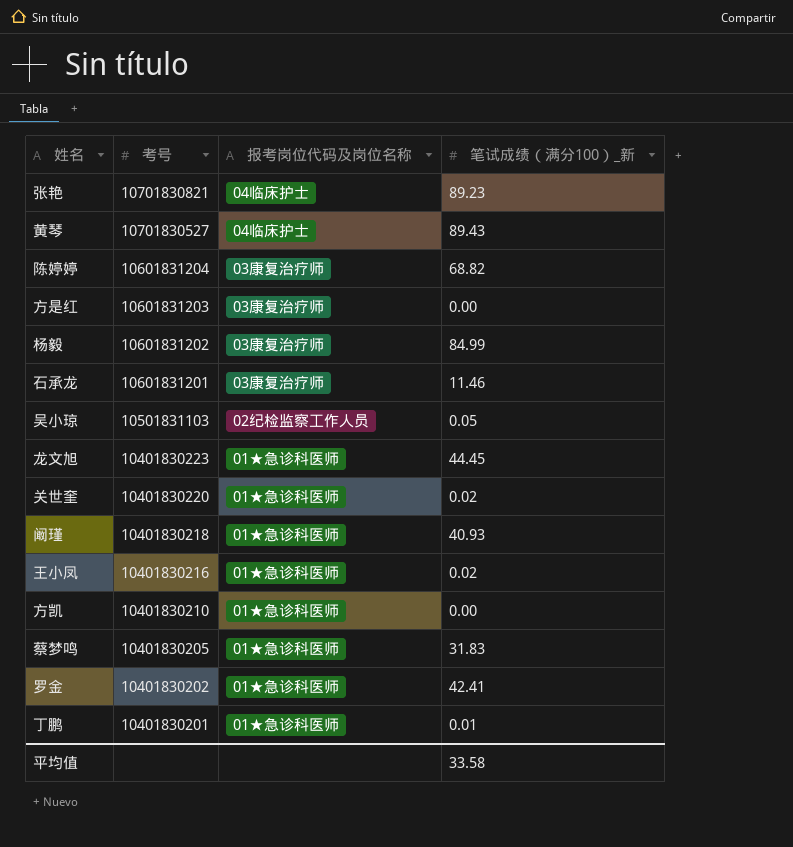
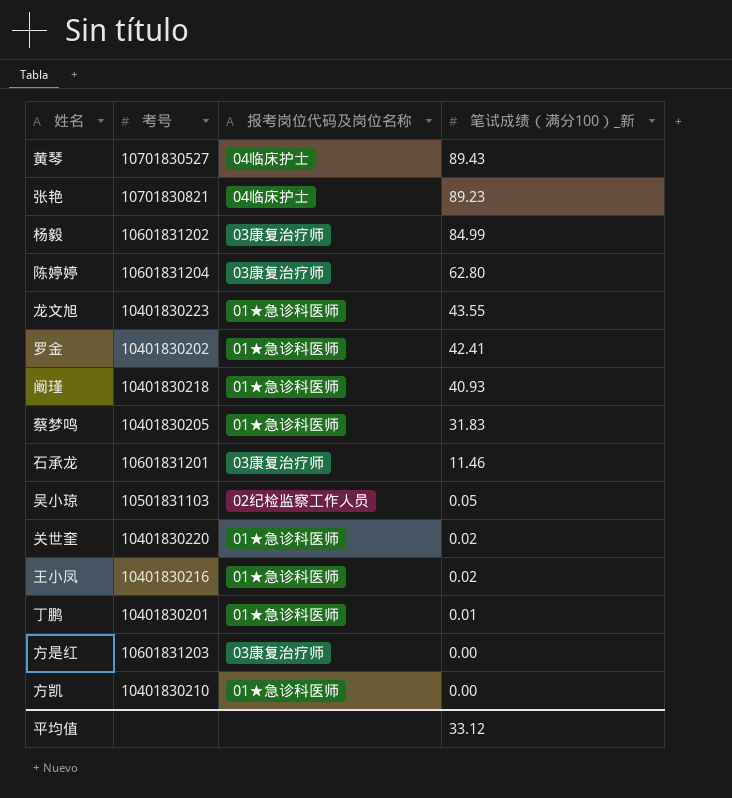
row order: 考号 descending -> 笔试成绩（满分100）_新 descending
陈婷婷 | 笔试成绩（满分100）_新: 68.82 -> 62.80
龙文旭 | 笔试成绩（满分100）_新: 44.45 -> 43.55
平均值 | 笔试成绩（满分100）_新: 33.58 -> 33.12

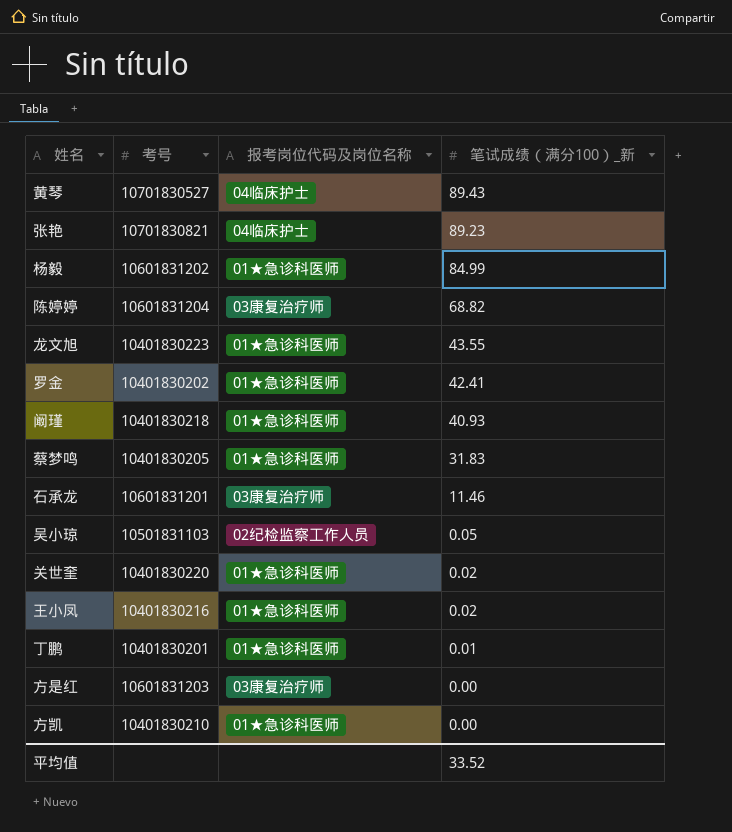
杨毅 | 报考岗位代码及岗位名称: 03康复治疗师 -> 01★急诊科医师
陈婷婷 | 笔试成绩（满分100）_新: 62.80 -> 68.82
平均值 | 笔试成绩（满分100）_新: 33.12 -> 33.52

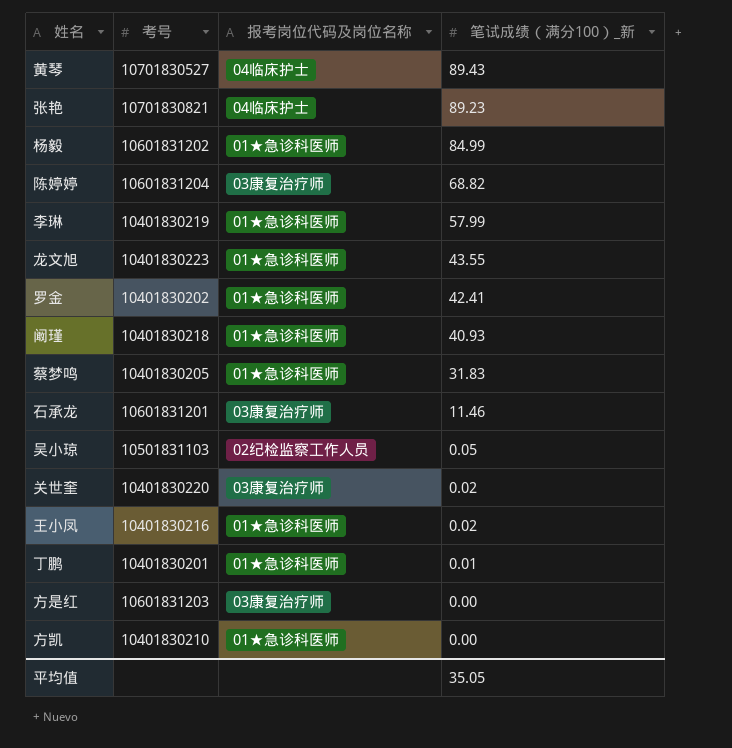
row 李琳: none -> 10401830219 | 01★急诊科医师 | 57.99
关世奎 | 报考岗位代码及岗位名称: 01★急诊科医师 -> 03康复治疗师
平均值 | 笔试成绩（满分100）_新: 33.52 -> 35.05

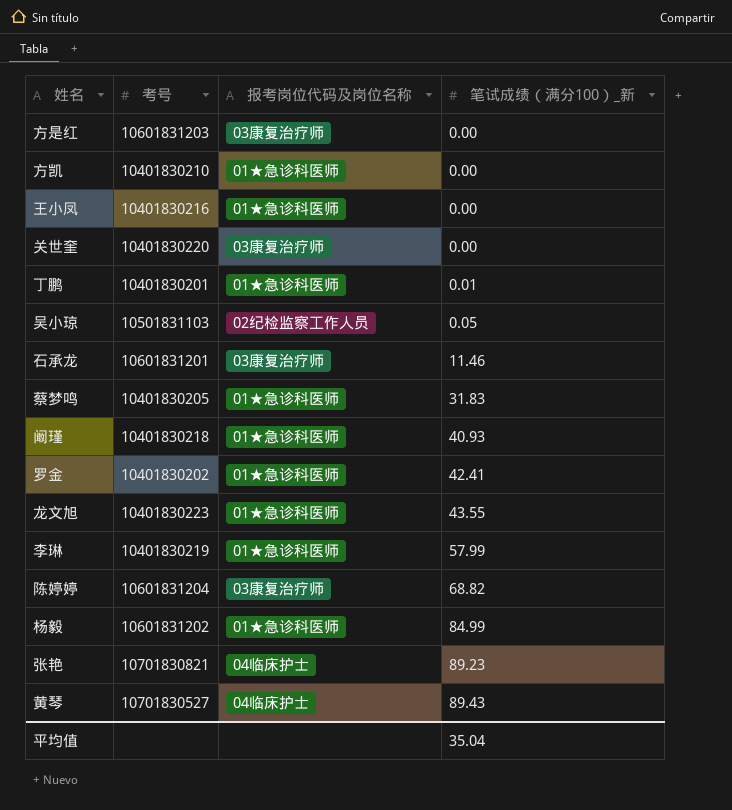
row order: 笔试成绩（满分100）_新 descending -> 笔试成绩（满分100）_新 ascending
王小凤 | 笔试成绩（满分100）_新: 0.02 -> 0.00
关世奎 | 笔试成绩（满分100）_新: 0.02 -> 0.00
平均值 | 笔试成绩（满分100）_新: 35.05 -> 35.04

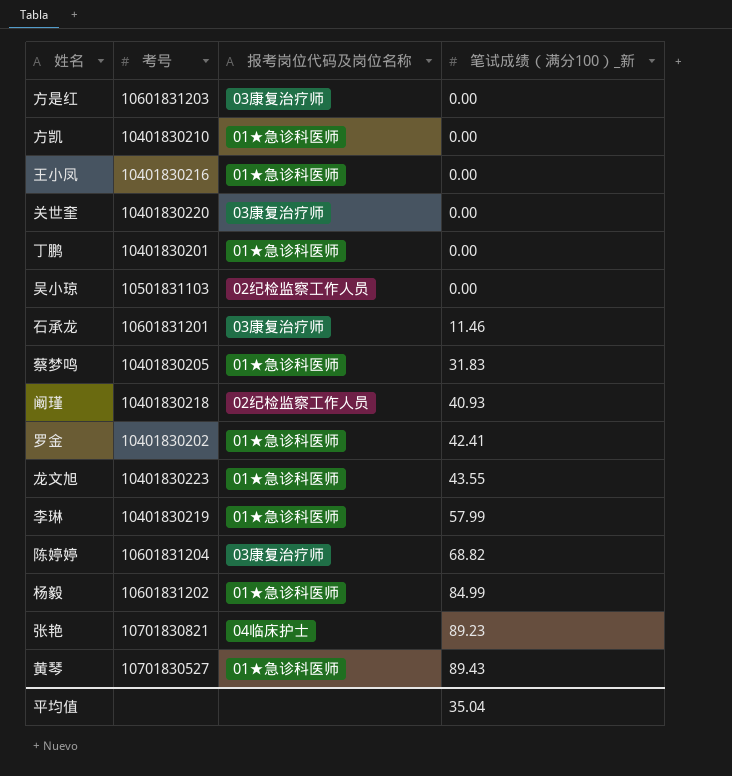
丁鹏 | 笔试成绩（满分100）_新: 0.01 -> 0.00
吴小琼 | 笔试成绩（满分100）_新: 0.05 -> 0.00
阚瑾 | 报考岗位代码及岗位名称: 01★急诊科医师 -> 02纪检监察工作人员
黄琴 | 报考岗位代码及岗位名称: 04临床护士 -> 01★急诊科医师

